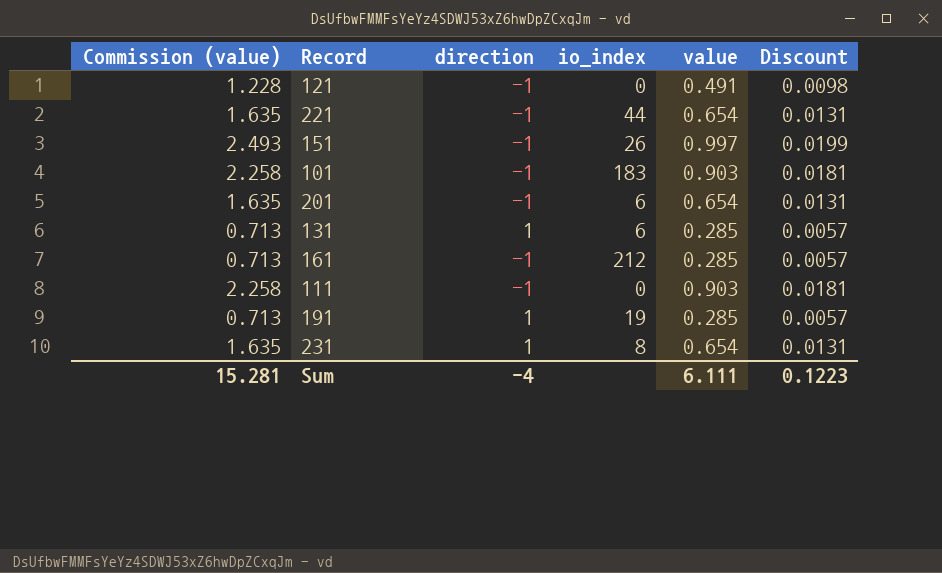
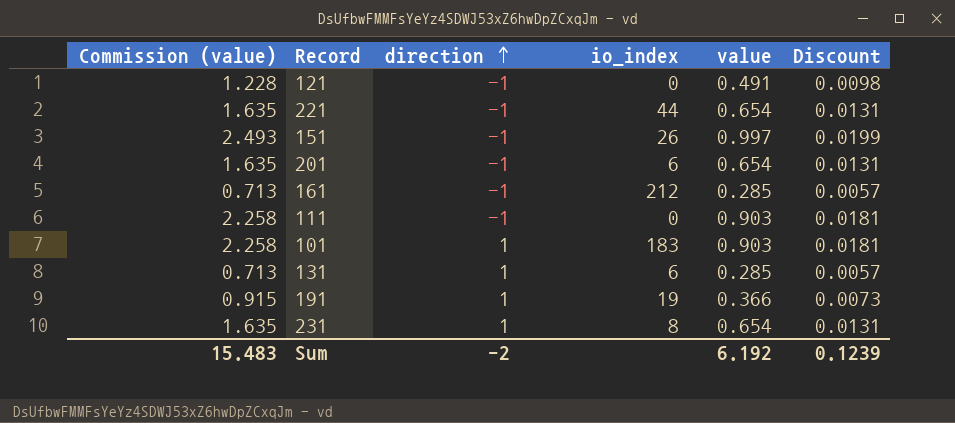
row order: none -> direction ascending
101 | direction: -1 -> 1
191 | Commission (value): 0.713 -> 0.915
191 | value: 0.285 -> 0.366
191 | Discount: 0.0057 -> 0.0073
Sum | Commission (value): 15.281 -> 15.483
Sum | direction: -4 -> -2
Sum | value: 6.111 -> 6.192
Sum | Discount: 0.1223 -> 0.1239

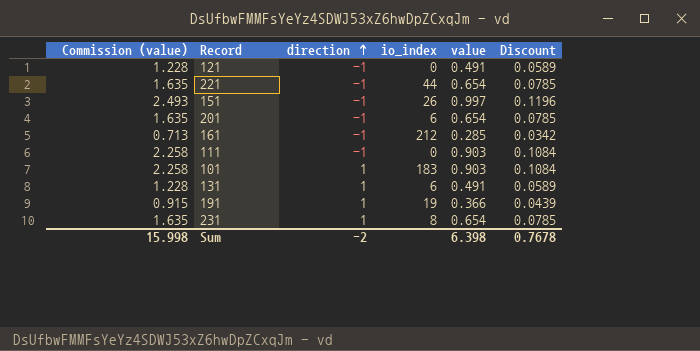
column Discount | formula: [value] * 0.02 -> [value] * 0.12
131 | Commission (value): 0.713 -> 1.228
131 | value: 0.285 -> 0.491
Sum | Commission (value): 15.483 -> 15.998
Sum | value: 6.192 -> 6.398
Sum | Discount: 0.1239 -> 0.7678

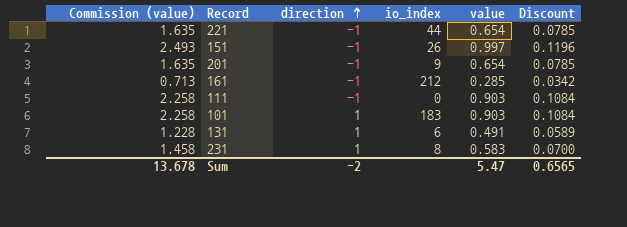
row 121: 1.228 | -1 | 0 | 0.491 | 0.0589 -> none
row 191: 0.915 | 1 | 19 | 0.366 | 0.0439 -> none
201 | io_index: 6 -> 9
231 | Commission (value): 1.635 -> 1.458
231 | value: 0.654 -> 0.583
231 | Discount: 0.0785 -> 0.0700
Sum | Commission (value): 15.998 -> 13.678
Sum | value: 6.398 -> 5.47
Sum | Discount: 0.7678 -> 0.6565

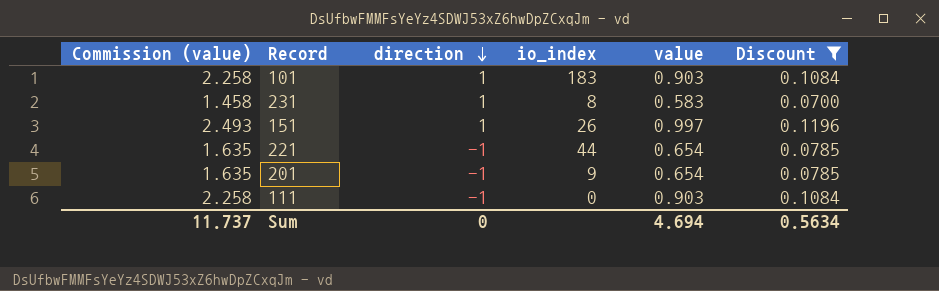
filter: none -> Discount >= 0.0700
row order: direction ascending -> direction descending
151 | direction: -1 -> 1
Sum | Commission (value): 13.678 -> 11.737
Sum | direction: -2 -> 0
Sum | value: 5.47 -> 4.694
Sum | Discount: 0.6565 -> 0.5634

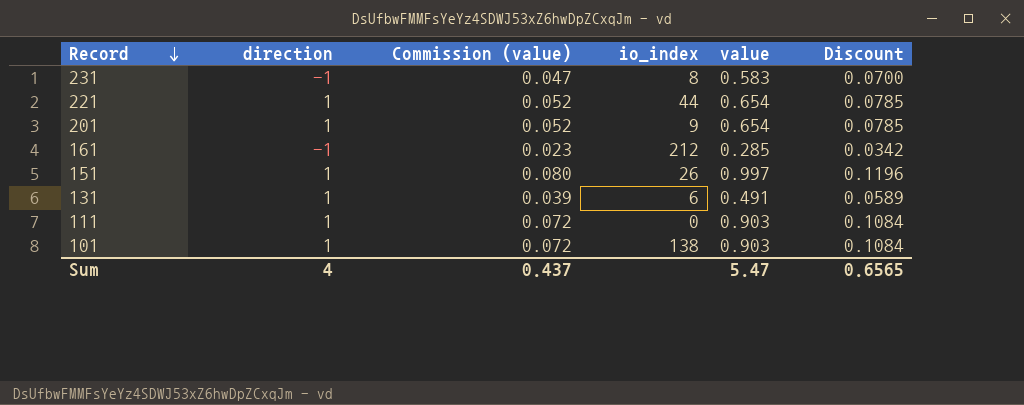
filter: Discount >= 0.0700 -> none
row order: direction descending -> Record descending
column Commission (value) | formula: [value] * 2.5 -> [value] * 0.08
column Commission (value) | position: 1 -> 3
231 | direction: 1 -> -1
221 | direction: -1 -> 1
201 | direction: -1 -> 1
111 | direction: -1 -> 1
101 | io_index: 183 -> 138
Sum | direction: 0 -> 4
Sum | Commission (value): 11.737 -> 0.437
Sum | value: 4.694 -> 5.47
Sum | Discount: 0.5634 -> 0.6565

